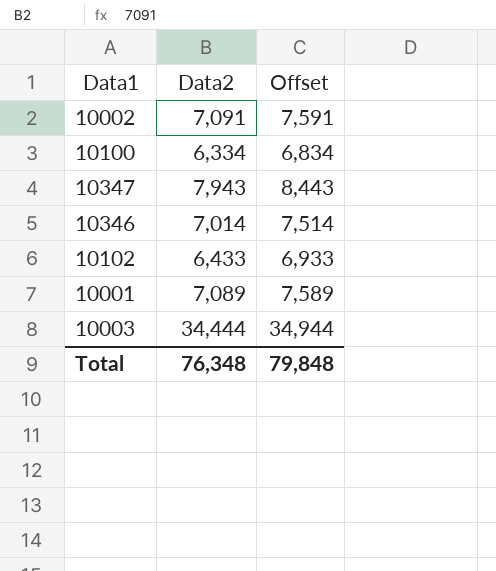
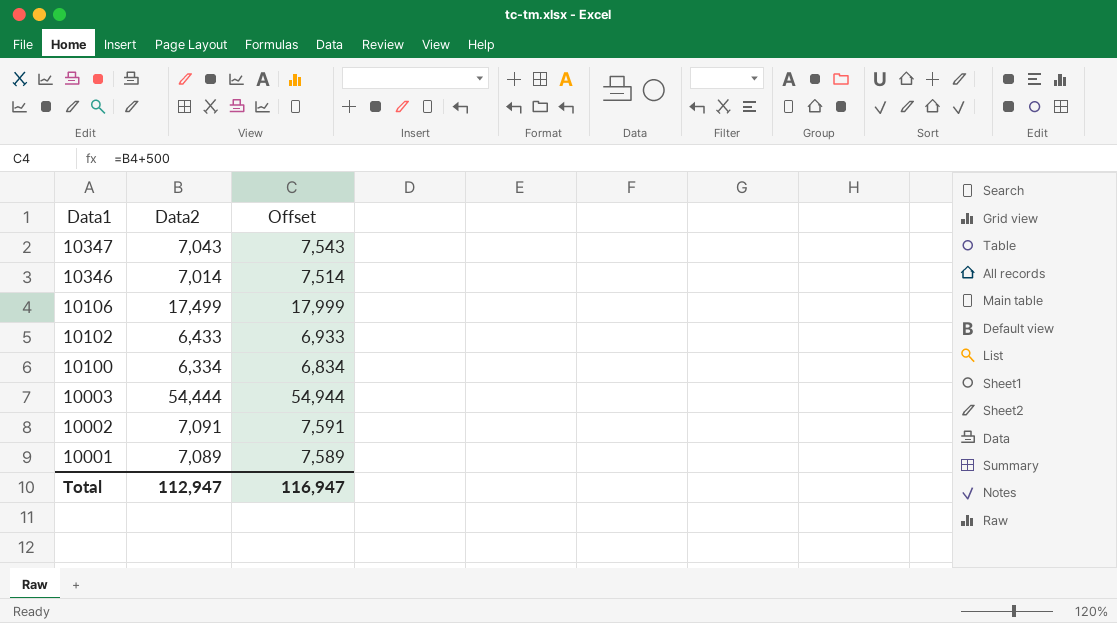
row order: none -> Data1 descending
10347 | Data2: 7,943 -> 7,043
10347 | Offset: 8,443 -> 7,543
row 10106: none -> 17,499 | 17,999
10003 | Data2: 34,444 -> 54,444
10003 | Offset: 34,944 -> 54,944
Total | Data2: 76,348 -> 112,947
Total | Offset: 79,848 -> 116,947

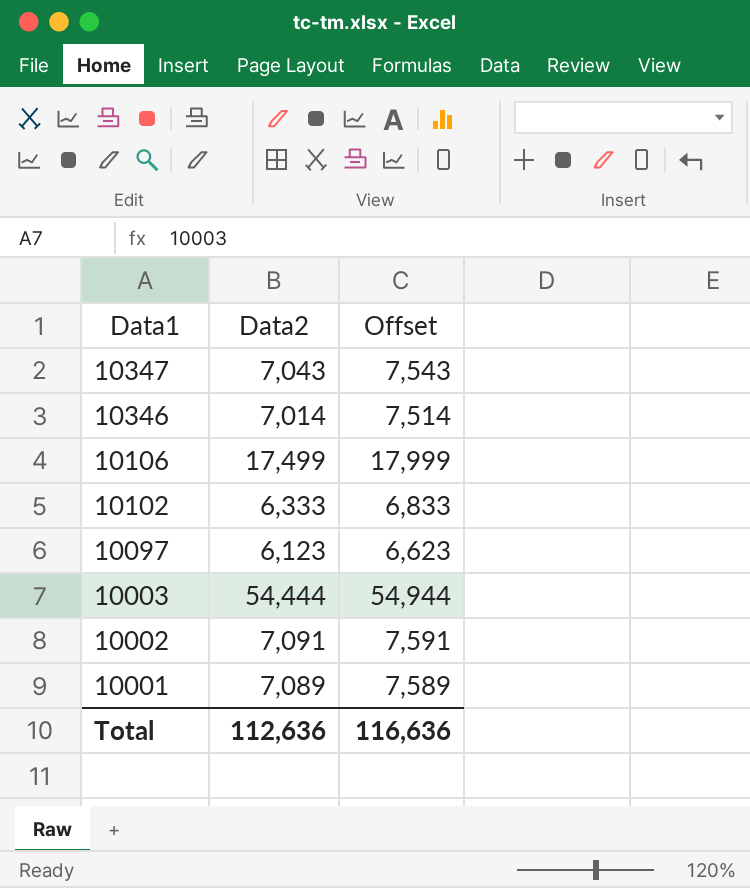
row 10100: 6,334 | 6,834 -> none
10102 | Data2: 6,433 -> 6,333
10102 | Offset: 6,933 -> 6,833
row 10097: none -> 6,123 | 6,623
Total | Data2: 112,947 -> 112,636
Total | Offset: 116,947 -> 116,636

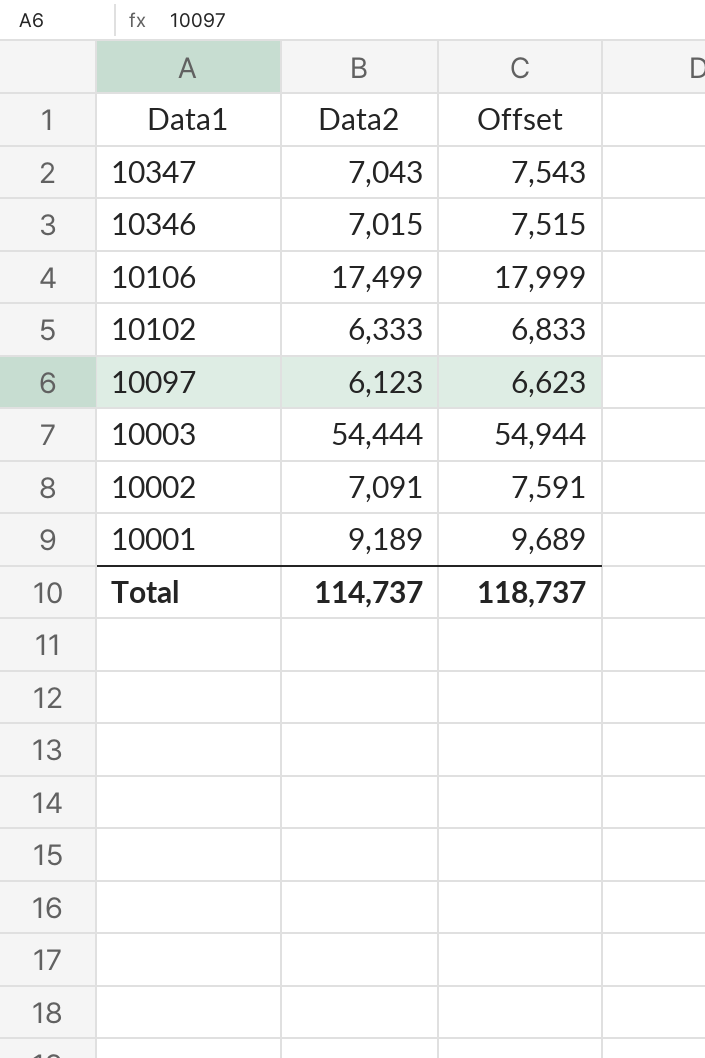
10346 | Data2: 7,014 -> 7,015
10346 | Offset: 7,514 -> 7,515
10001 | Data2: 7,089 -> 9,189
10001 | Offset: 7,589 -> 9,689
Total | Data2: 112,636 -> 114,737
Total | Offset: 116,636 -> 118,737

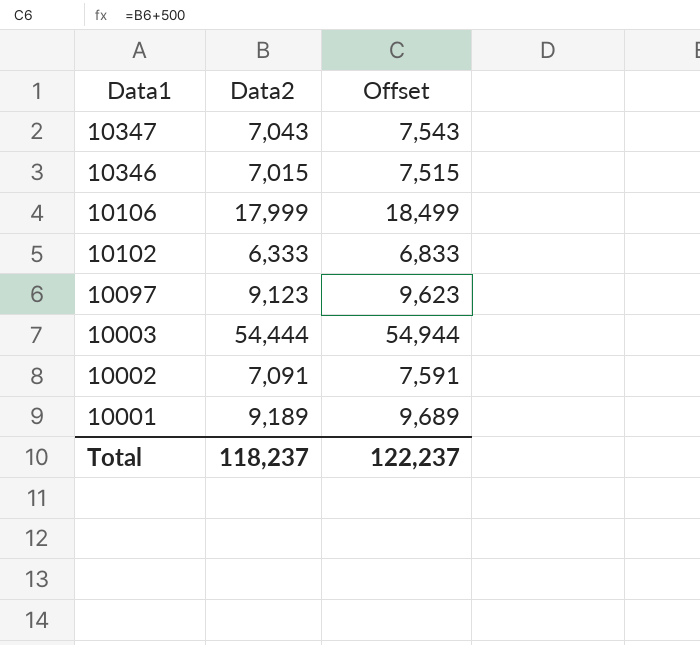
10106 | Data2: 17,499 -> 17,999
10106 | Offset: 17,999 -> 18,499
10097 | Data2: 6,123 -> 9,123
10097 | Offset: 6,623 -> 9,623
Total | Data2: 114,737 -> 118,237
Total | Offset: 118,737 -> 122,237

